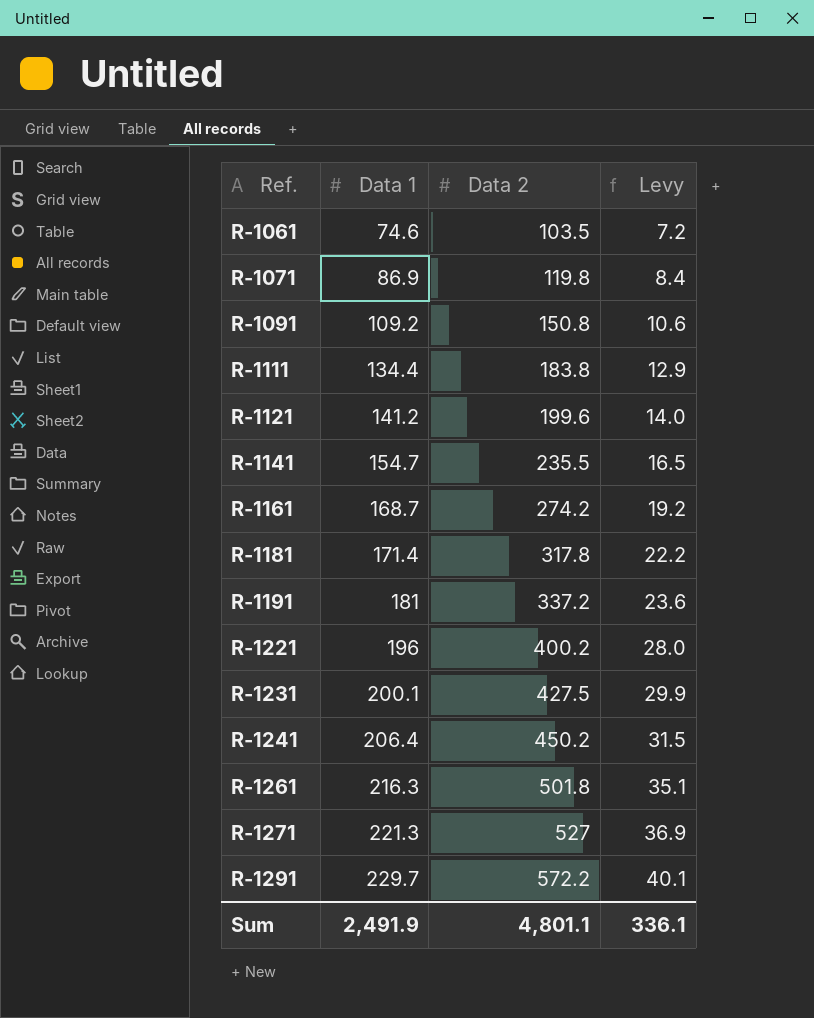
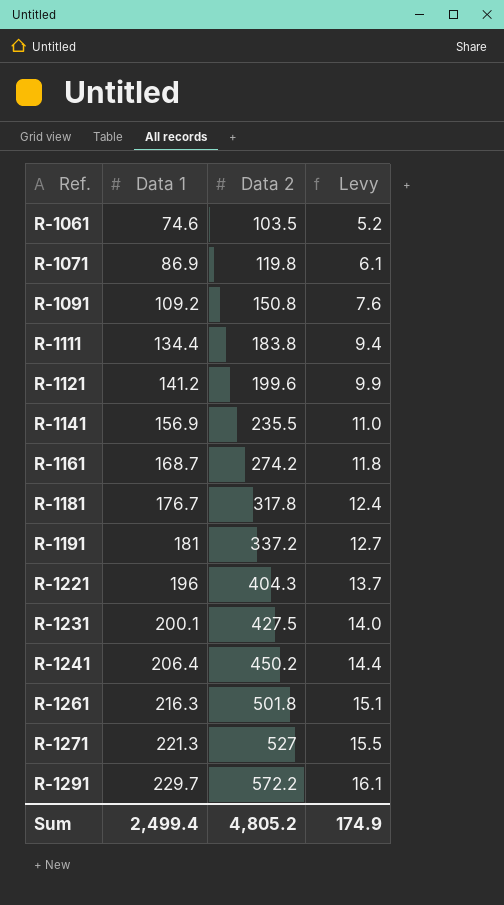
column Levy | formula: [Data 2] * 0.07 -> [Data 1] * 0.07
R-1141 | Data 1: 154.7 -> 156.9
R-1181 | Data 1: 171.4 -> 176.7
R-1221 | Data 2: 400.2 -> 404.3
Sum | Data 1: 2,491.9 -> 2,499.4
Sum | Data 2: 4,801.1 -> 4,805.2
Sum | Levy: 336.1 -> 174.9

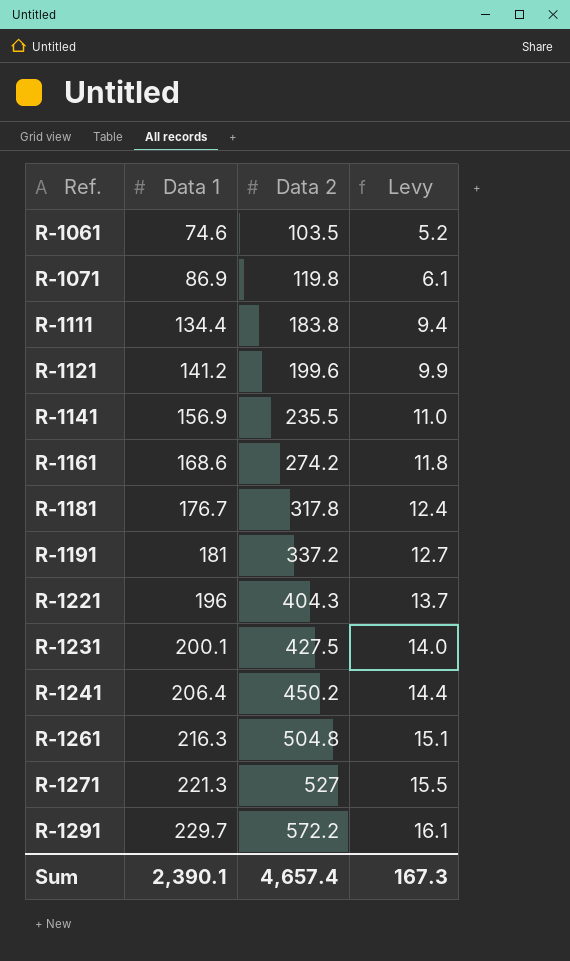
row R-1091: 109.2 | 150.8 | 7.6 -> none
R-1161 | Data 1: 168.7 -> 168.6
R-1261 | Data 2: 501.8 -> 504.8
Sum | Data 1: 2,499.4 -> 2,390.1
Sum | Data 2: 4,805.2 -> 4,657.4
Sum | Levy: 174.9 -> 167.3

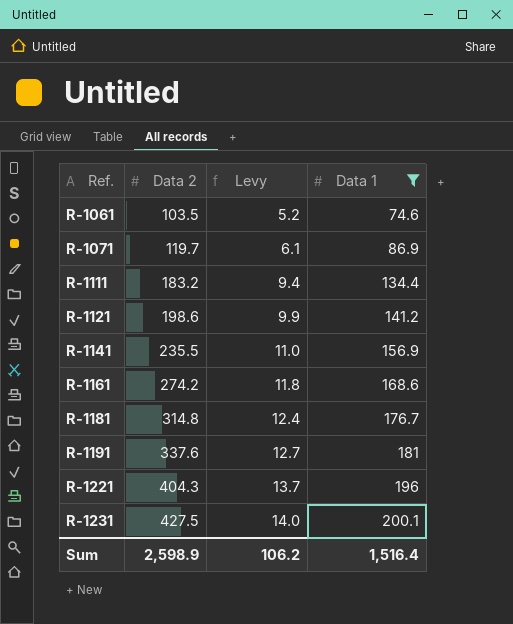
filter: none -> Data 1 <= 200.1
column Data 1 | position: 2 -> 4
R-1071 | Data 2: 119.8 -> 119.7
R-1111 | Data 2: 183.8 -> 183.2
R-1121 | Data 2: 199.6 -> 198.6
R-1181 | Data 2: 317.8 -> 314.8
R-1191 | Data 2: 337.2 -> 337.6
Sum | Data 2: 4,657.4 -> 2,598.9
Sum | Levy: 167.3 -> 106.2
Sum | Data 1: 2,390.1 -> 1,516.4

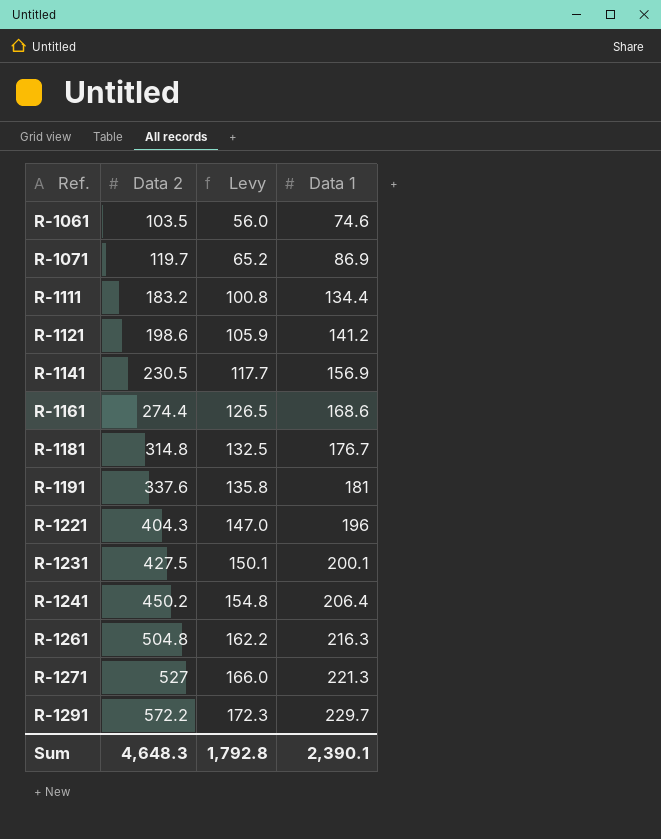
filter: Data 1 <= 200.1 -> none
column Levy | formula: [Data 1] * 0.07 -> [Data 1] * 0.75
R-1141 | Data 2: 235.5 -> 230.5
R-1161 | Data 2: 274.2 -> 274.4
Sum | Data 2: 2,598.9 -> 4,648.3
Sum | Levy: 106.2 -> 1,792.8
Sum | Data 1: 1,516.4 -> 2,390.1

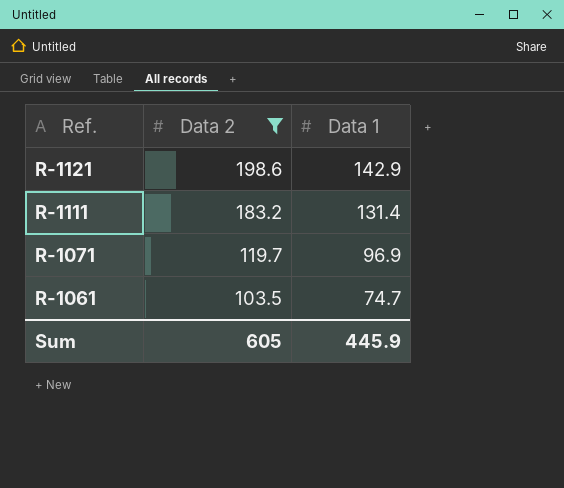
filter: none -> Data 2 <= 198.6
row order: Ref. ascending -> Ref. descending
column Levy | formula: [Data 1] * 0.75 -> none
R-1121 | Data 1: 141.2 -> 142.9
R-1111 | Data 1: 134.4 -> 131.4
R-1071 | Data 1: 86.9 -> 96.9
R-1061 | Data 1: 74.6 -> 74.7
Sum | Data 2: 4,648.3 -> 605
Sum | Data 1: 2,390.1 -> 445.9

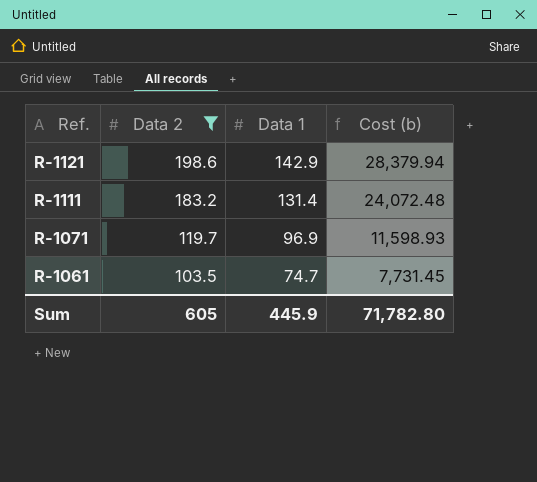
column Cost (b) | formula: none -> [Data 2] * [Data 1]

